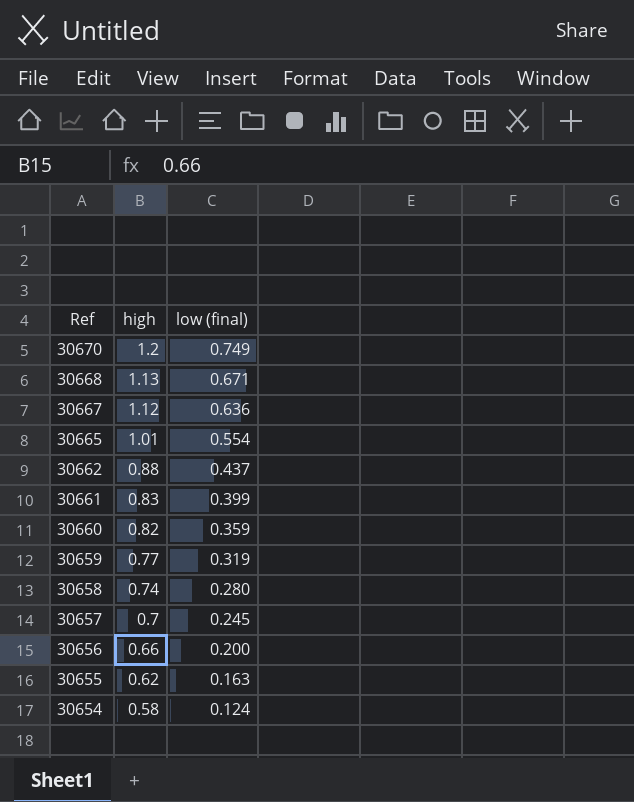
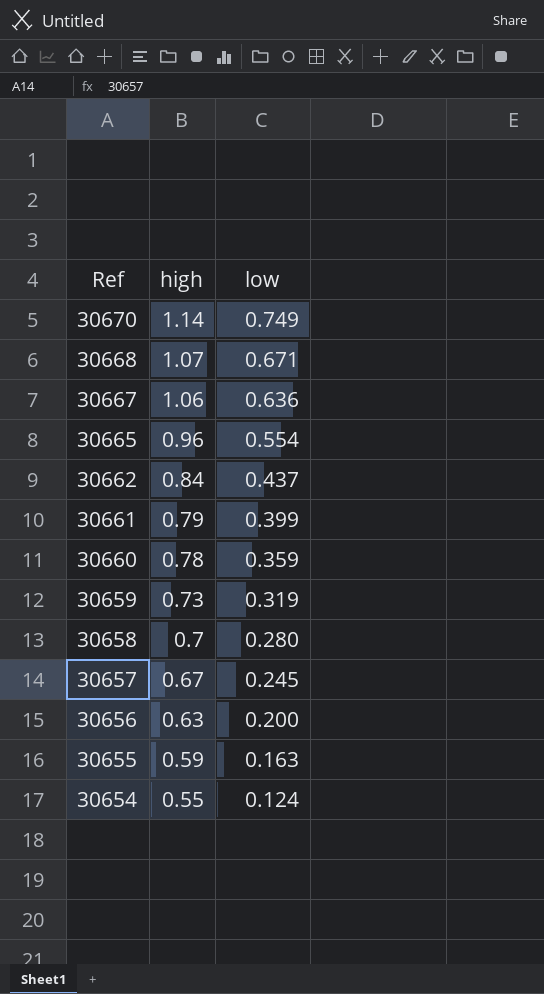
column name: low (final) -> low
30670 | high: 1.2 -> 1.14
30668 | high: 1.13 -> 1.07
30667 | high: 1.12 -> 1.06
30665 | high: 1.01 -> 0.96
30662 | high: 0.88 -> 0.84
30661 | high: 0.83 -> 0.79
30660 | high: 0.82 -> 0.78
30659 | high: 0.77 -> 0.73
30658 | high: 0.74 -> 0.7
30657 | high: 0.7 -> 0.67
30656 | high: 0.66 -> 0.63
30655 | high: 0.62 -> 0.59
30654 | high: 0.58 -> 0.55

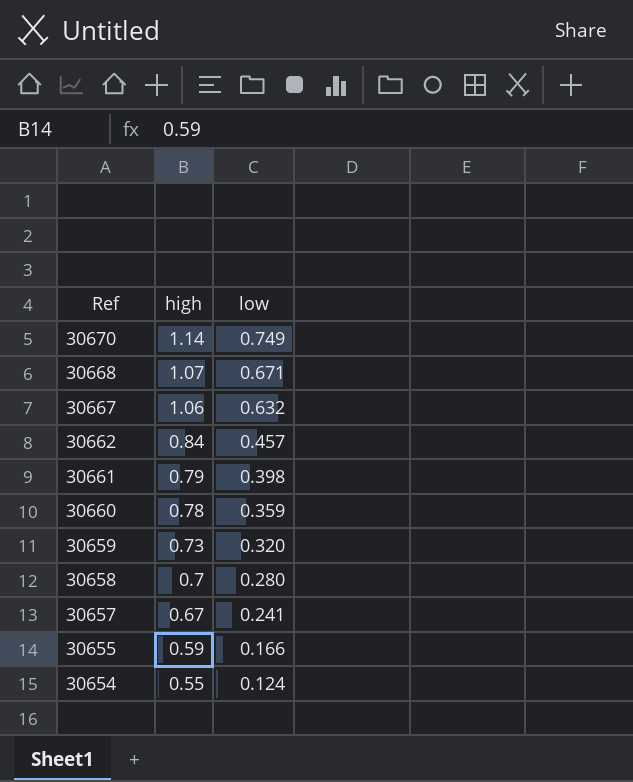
row 30665: 0.96 | 0.554 -> none
row 30656: 0.63 | 0.200 -> none
30667 | low: 0.636 -> 0.632
30662 | low: 0.437 -> 0.457
30661 | low: 0.399 -> 0.398
30659 | low: 0.319 -> 0.320
30657 | low: 0.245 -> 0.241
30655 | low: 0.163 -> 0.166

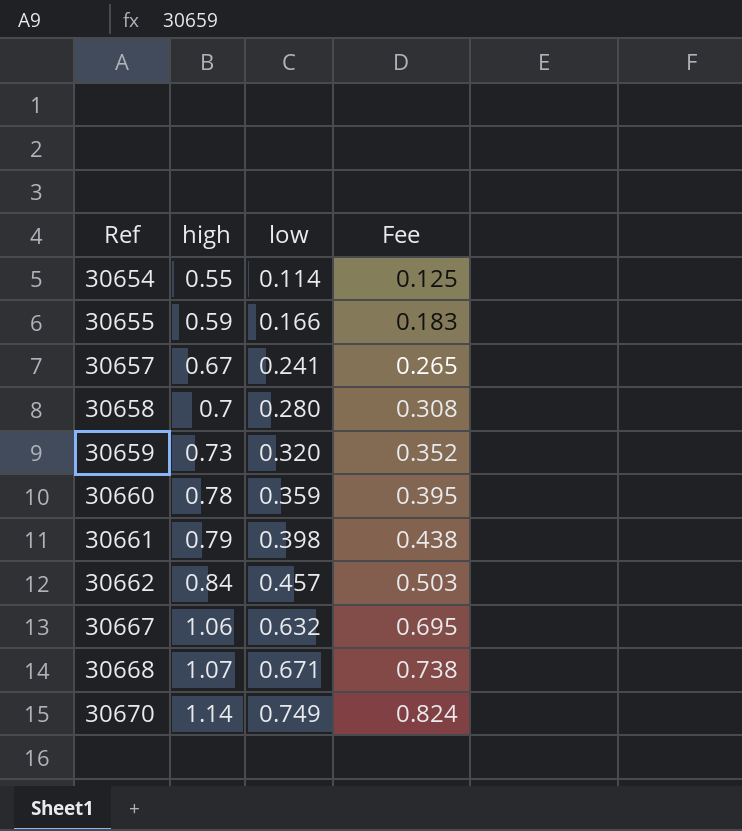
row order: Ref descending -> Ref ascending
column Fee | formula: none -> [low] * 1.1
30654 | low: 0.124 -> 0.114

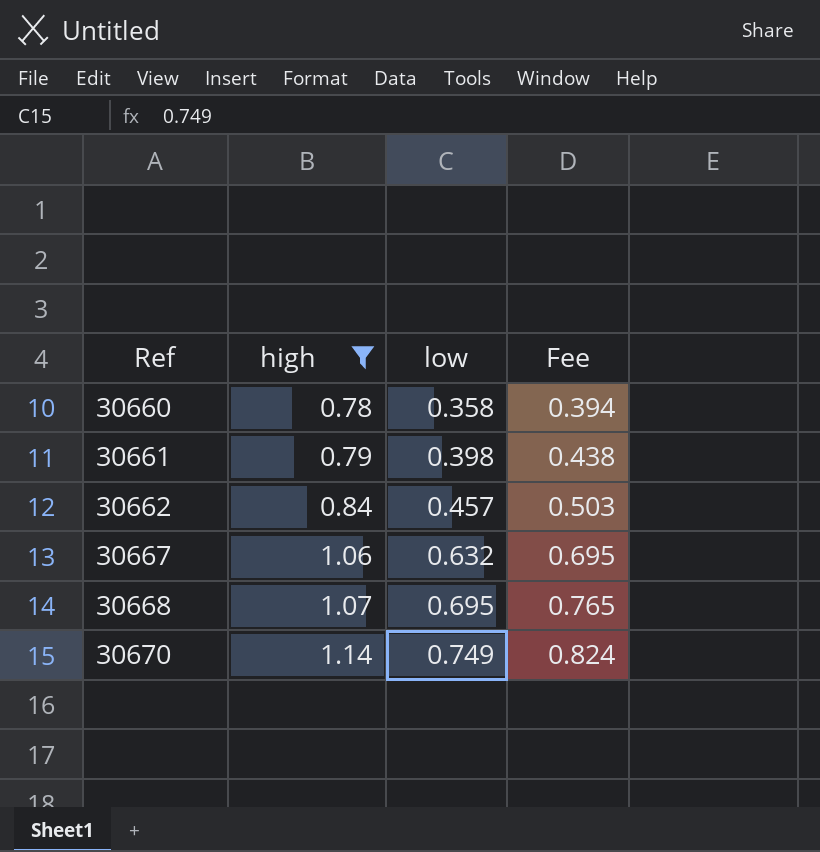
filter: none -> high >= 0.78
30660 | low: 0.359 -> 0.358
30660 | Fee: 0.395 -> 0.394
30668 | low: 0.671 -> 0.695
30668 | Fee: 0.738 -> 0.765

